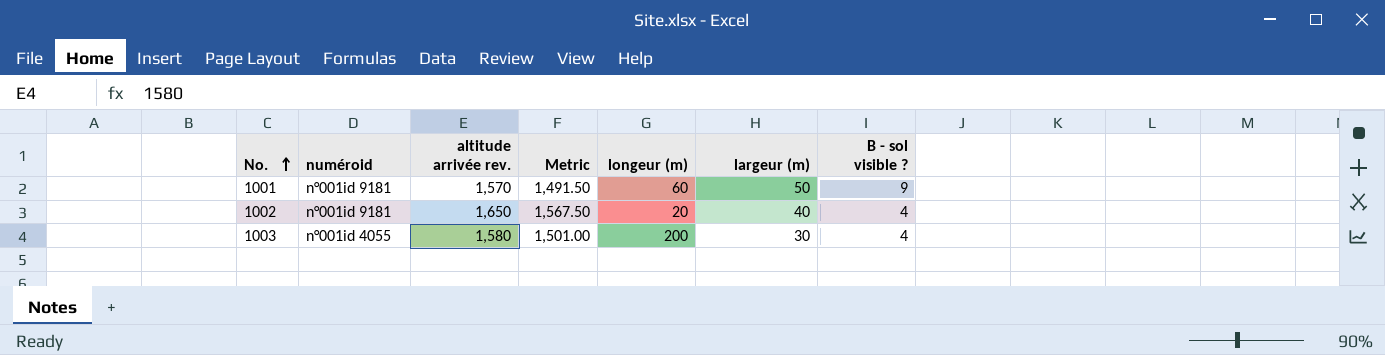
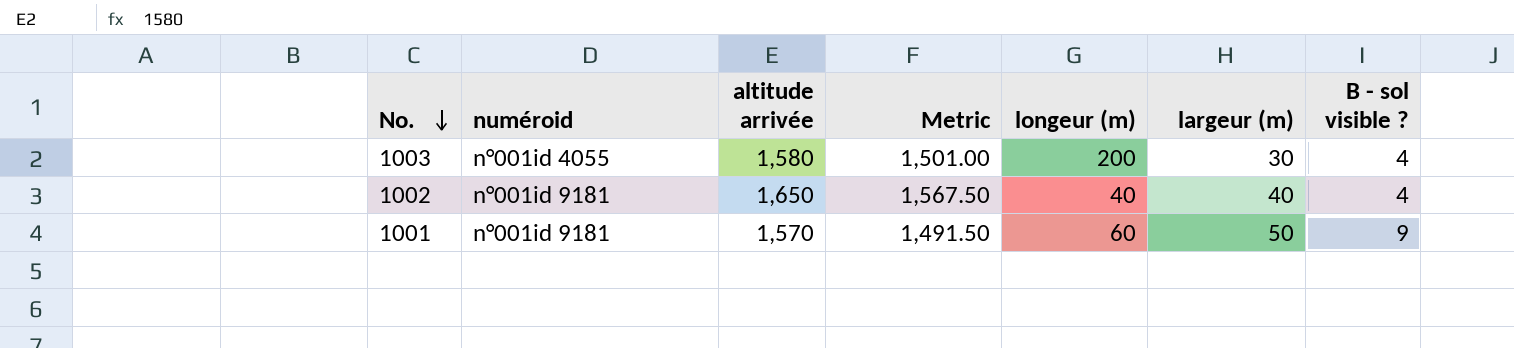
row order: No. ascending -> No. descending
column name: altitude arrivée rev. -> altitude arrivée
1002 | longeur (m): 20 -> 40

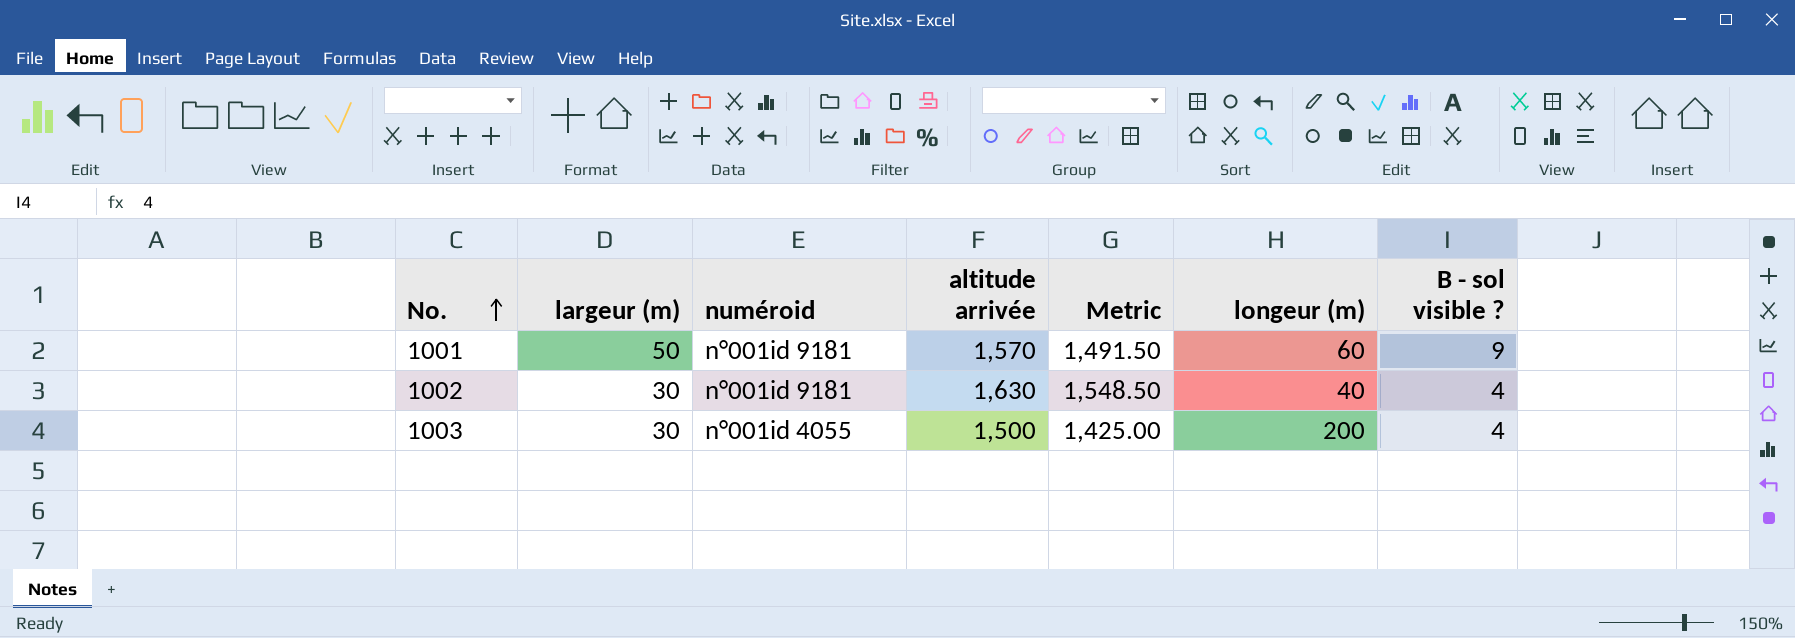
row order: No. descending -> No. ascending
column largeur (m) | position: 6 -> 2
1002 | largeur (m): 40 -> 30
1002 | altitude arrivée: 1,650 -> 1,630
1002 | Metric: 1,567.50 -> 1,548.50
1003 | altitude arrivée: 1,580 -> 1,500
1003 | Metric: 1,501.00 -> 1,425.00

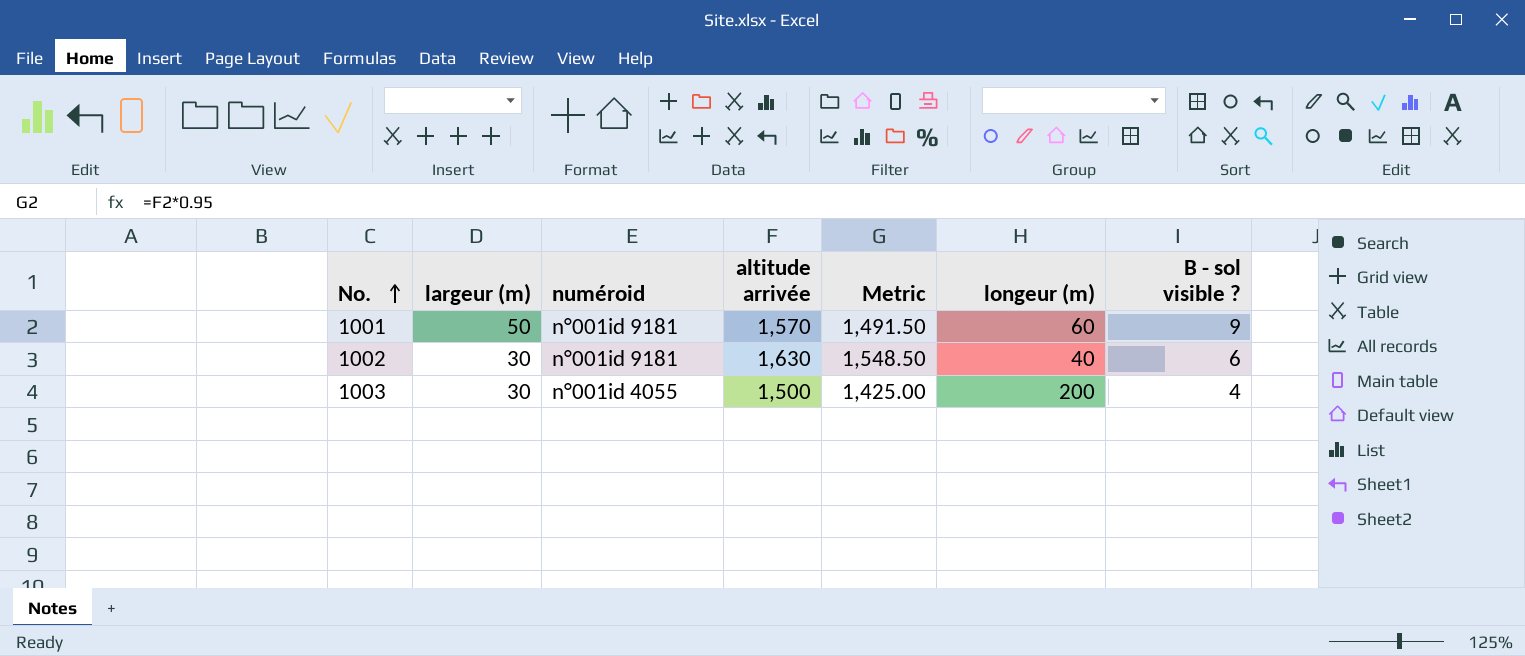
1002 | B - sol visible ?: 4 -> 6

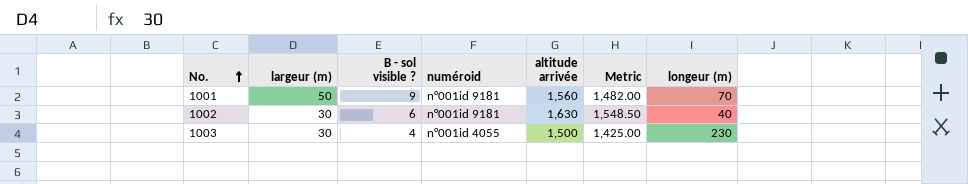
column B - sol visible ? | position: 7 -> 3
1001 | altitude arrivée: 1,570 -> 1,560
1001 | Metric: 1,491.50 -> 1,482.00
1001 | longeur (m): 60 -> 70
1003 | longeur (m): 200 -> 230

